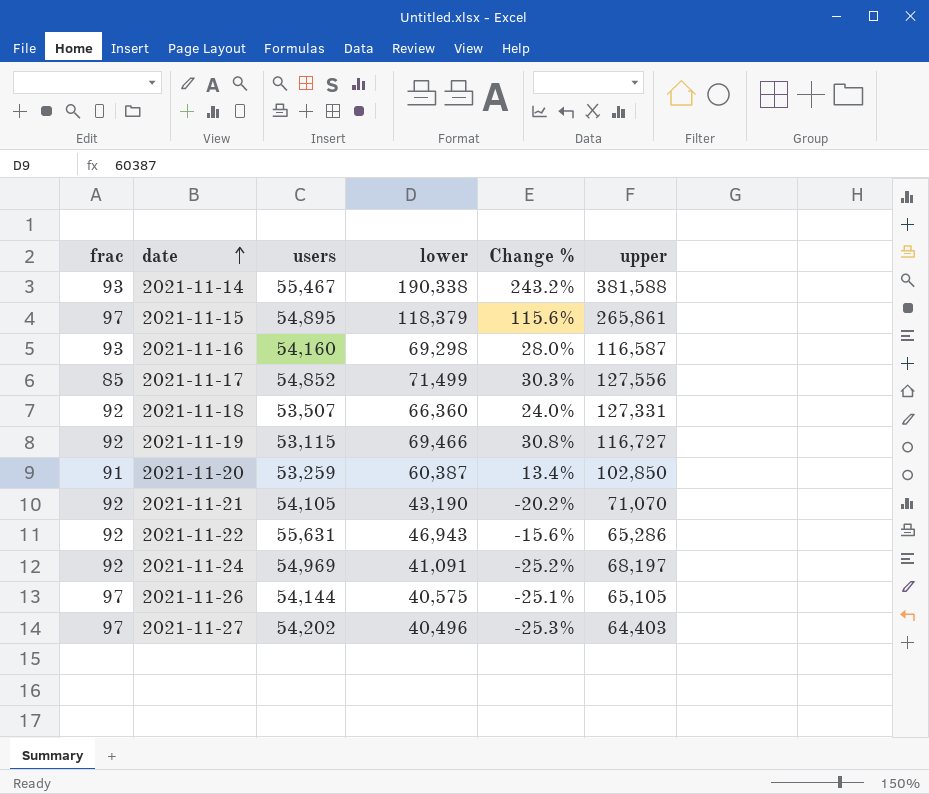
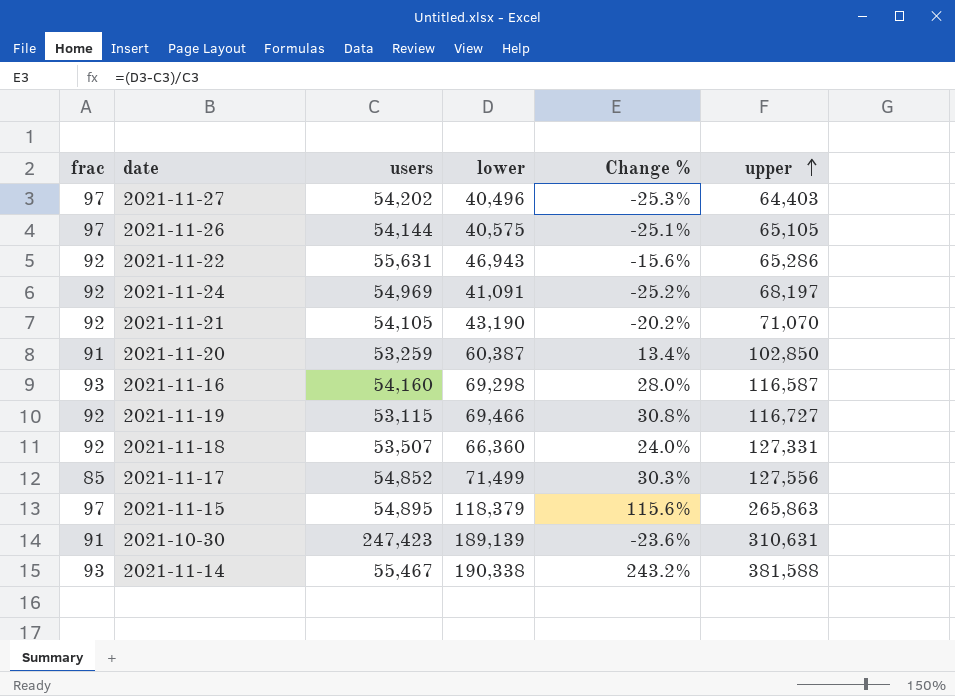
row order: date ascending -> upper ascending
2021-11-15 | upper: 265,861 -> 265,863
row 2021-10-30: none -> 91 | 247,423 | 189,139 | -23.6% | 310,631

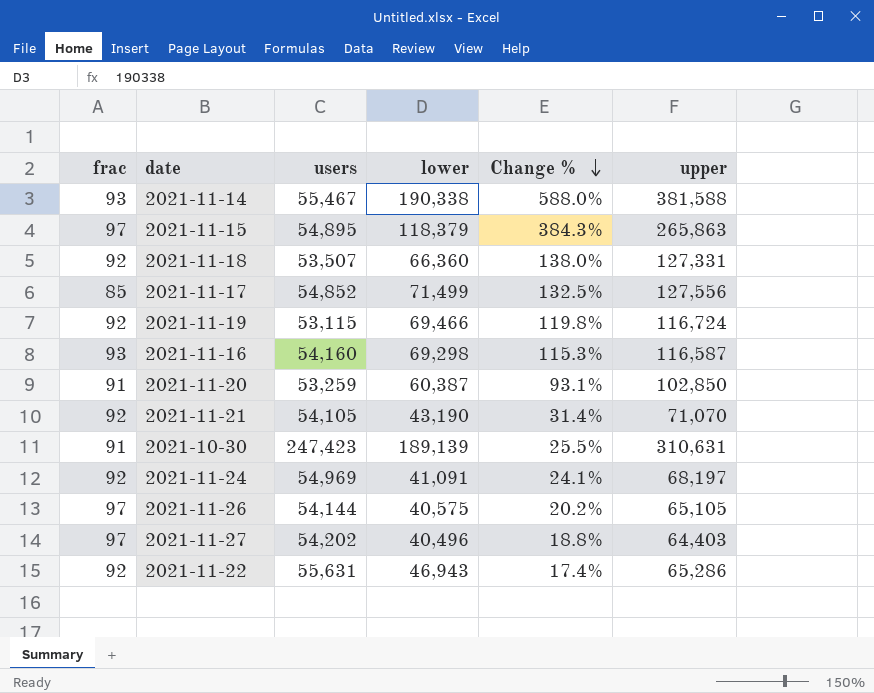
row order: upper ascending -> Change % descending
column Change % | formula: ([lower] - [users]) / [users] -> ([upper] - [users]) / [users]
2021-11-19 | upper: 116,727 -> 116,724

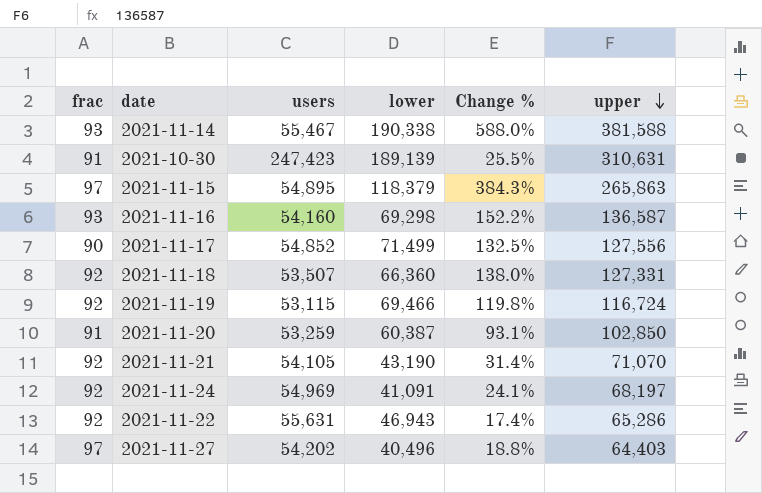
row order: Change % descending -> upper descending
row 2021-11-26: 97 | 54,144 | 40,575 | 20.2% | 65,105 -> none
2021-11-16 | Change %: 115.3% -> 152.2%
2021-11-16 | upper: 116,587 -> 136,587
2021-11-17 | frac: 85 -> 90

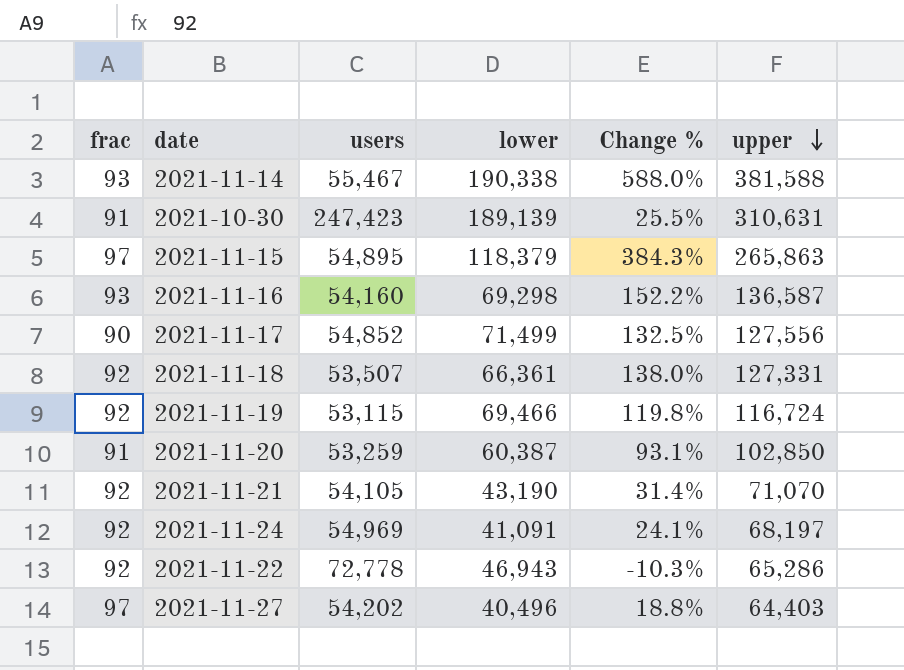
2021-11-18 | lower: 66,360 -> 66,361
2021-11-22 | users: 55,631 -> 72,778
2021-11-22 | Change %: 17.4% -> -10.3%

